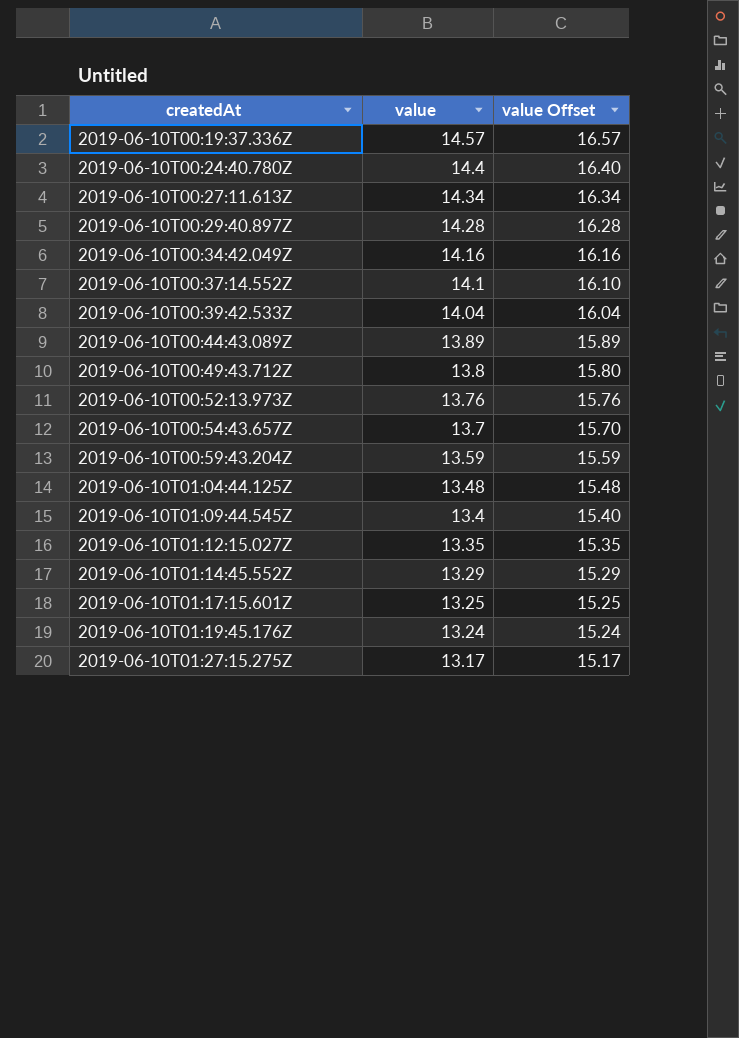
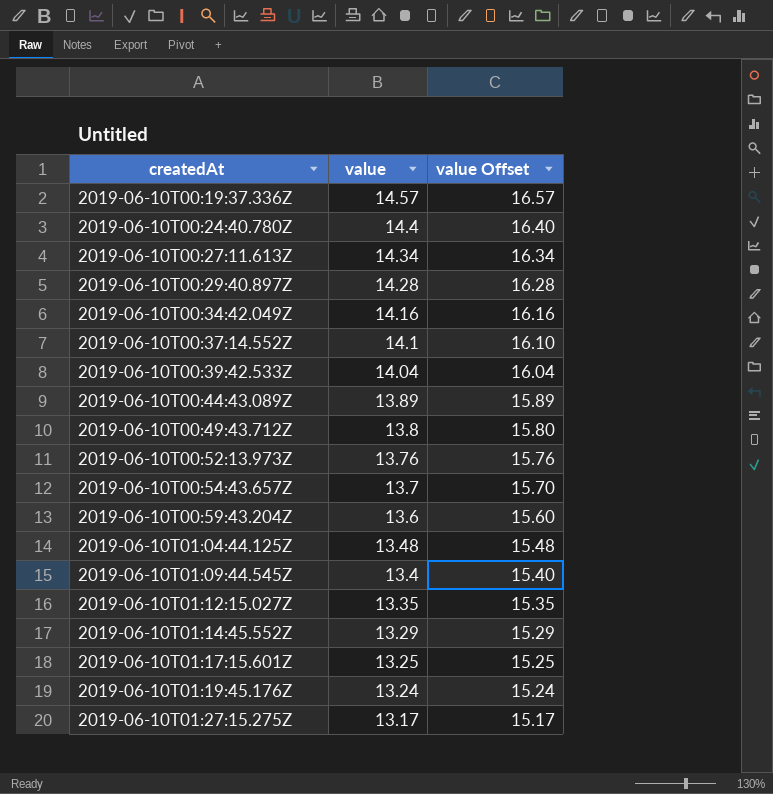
2019-06-10T00:59:43.204Z | value: 13.59 -> 13.6
2019-06-10T00:59:43.204Z | value Offset: 15.59 -> 15.60

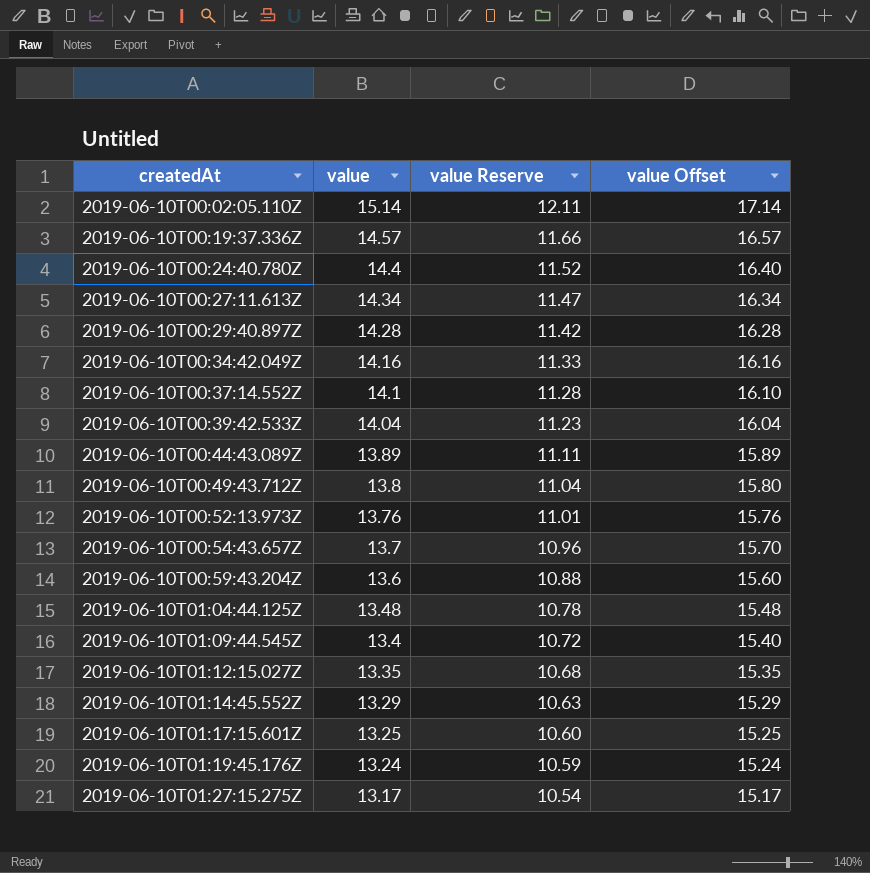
column value Reserve | formula: none -> [value] * 0.8
row 2019-06-10T00:02:05.110Z: none -> 15.14 | 12.11 | 17.14

